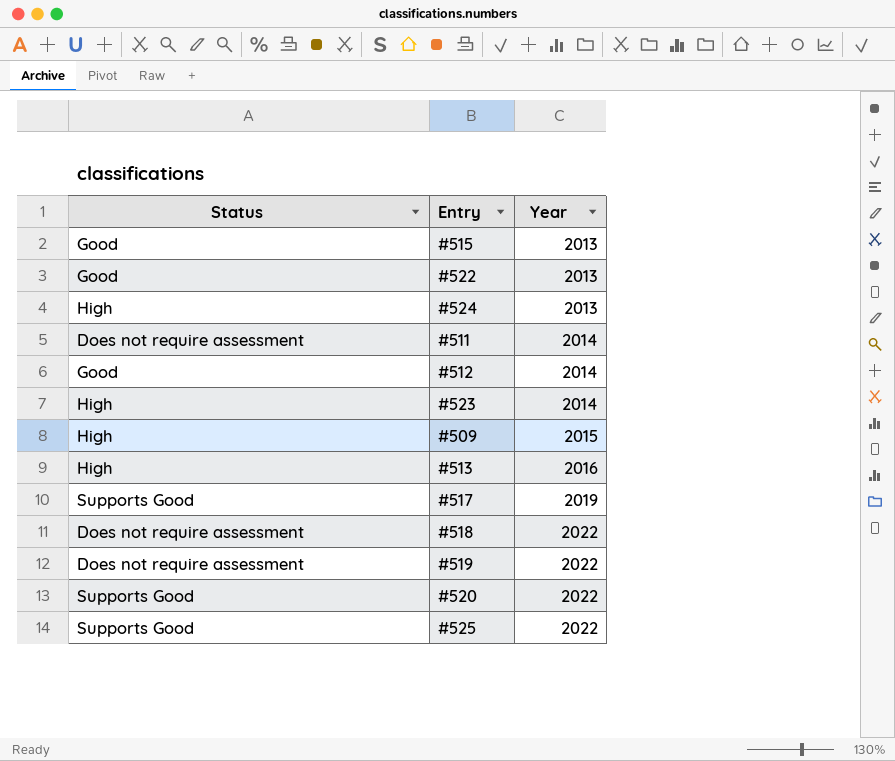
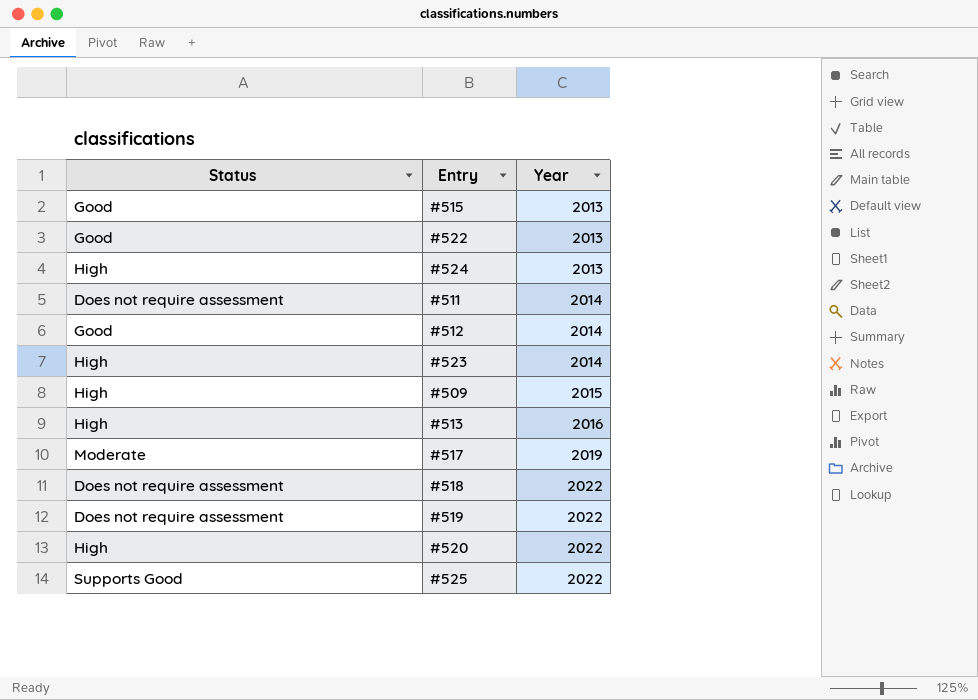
#517 | Status: Supports Good -> Moderate
#520 | Status: Supports Good -> High

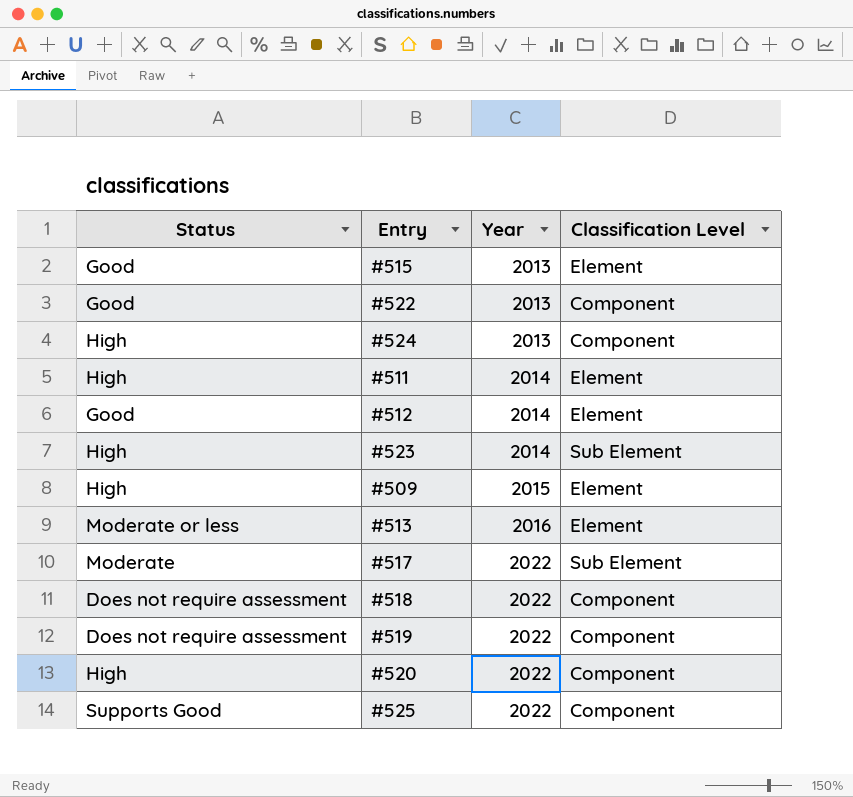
column Classification Level | position: none -> 4
#511 | Status: Does not require assessment -> High
#513 | Status: High -> Moderate or less
#517 | Year: 2019 -> 2022

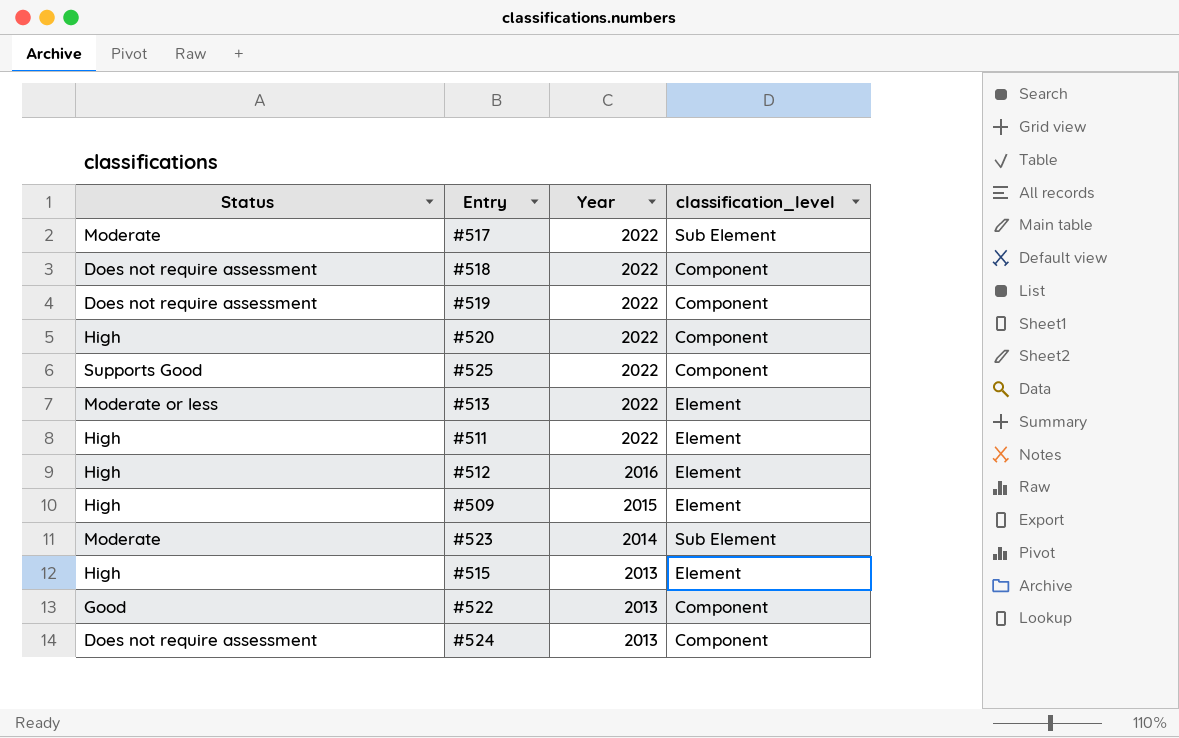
row order: Year ascending -> Year descending
column name: Classification Level -> classification_level
#513 | Year: 2016 -> 2022
#511 | Year: 2014 -> 2022
#512 | Status: Good -> High
#512 | Year: 2014 -> 2016
#523 | Status: High -> Moderate
#515 | Status: Good -> High
#524 | Status: High -> Does not require assessment

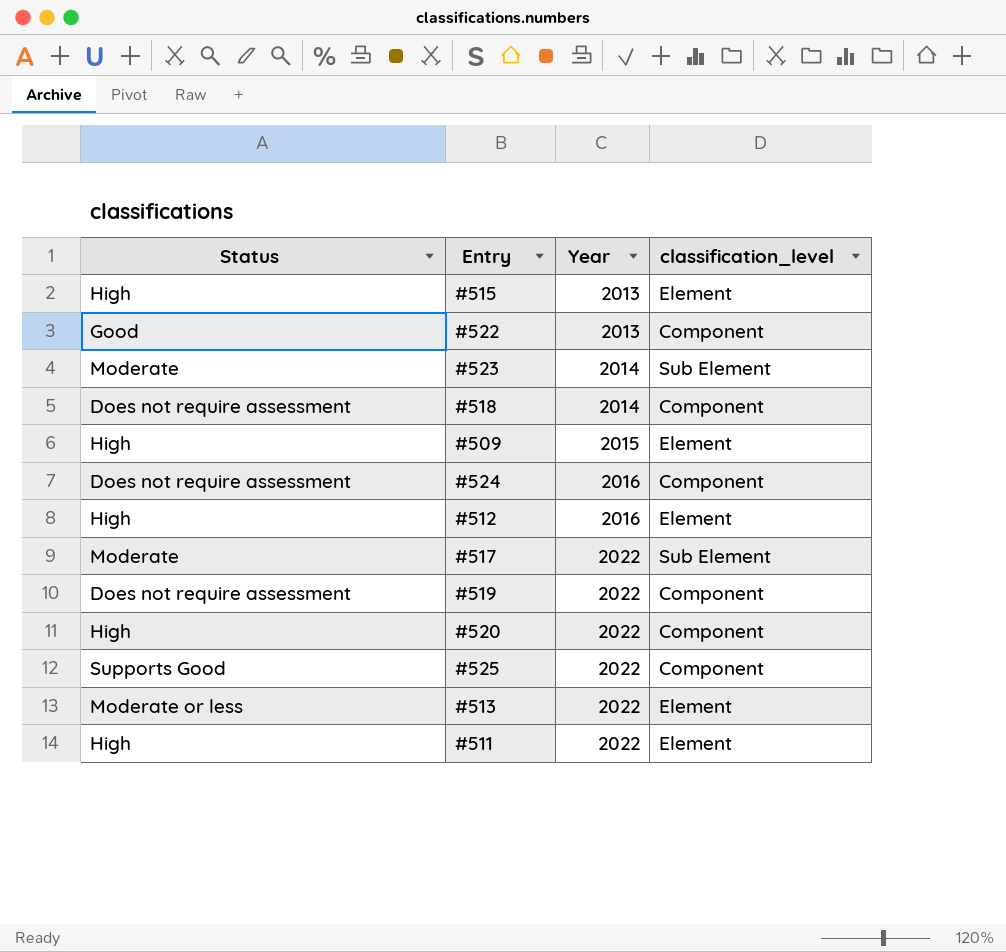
row order: Year descending -> Year ascending
#518 | Year: 2022 -> 2014
#524 | Year: 2013 -> 2016

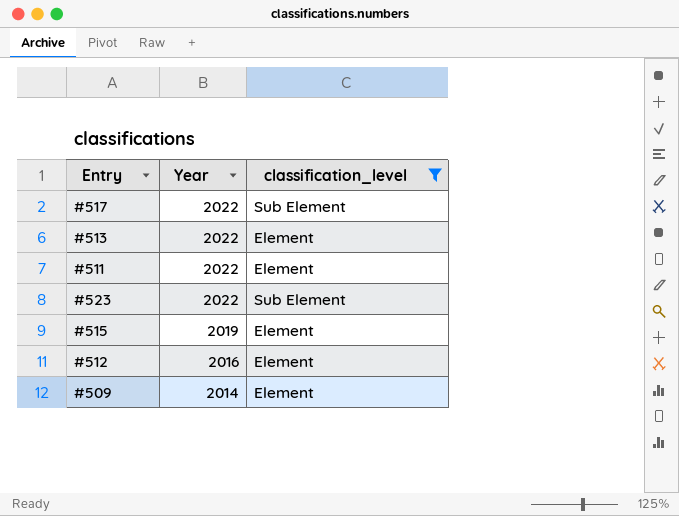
filter: none -> classification_level != Component
row order: Year ascending -> Year descending
column Status | position: 1 -> none
#523 | Year: 2014 -> 2022
#515 | Year: 2013 -> 2019
#509 | Year: 2015 -> 2014

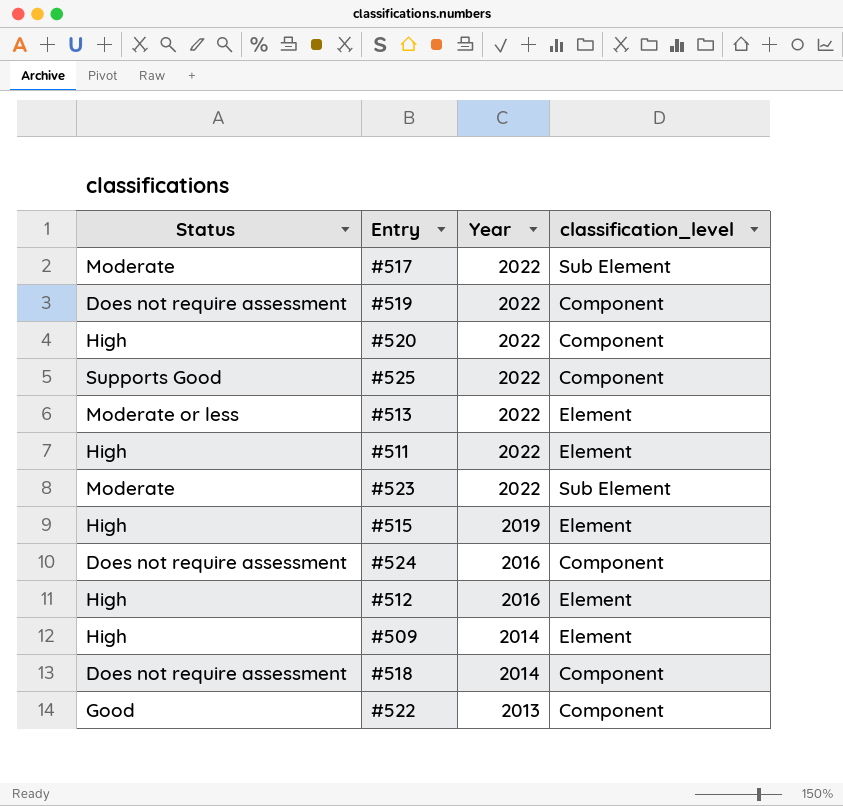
filter: classification_level != Component -> none
column Status | position: none -> 1

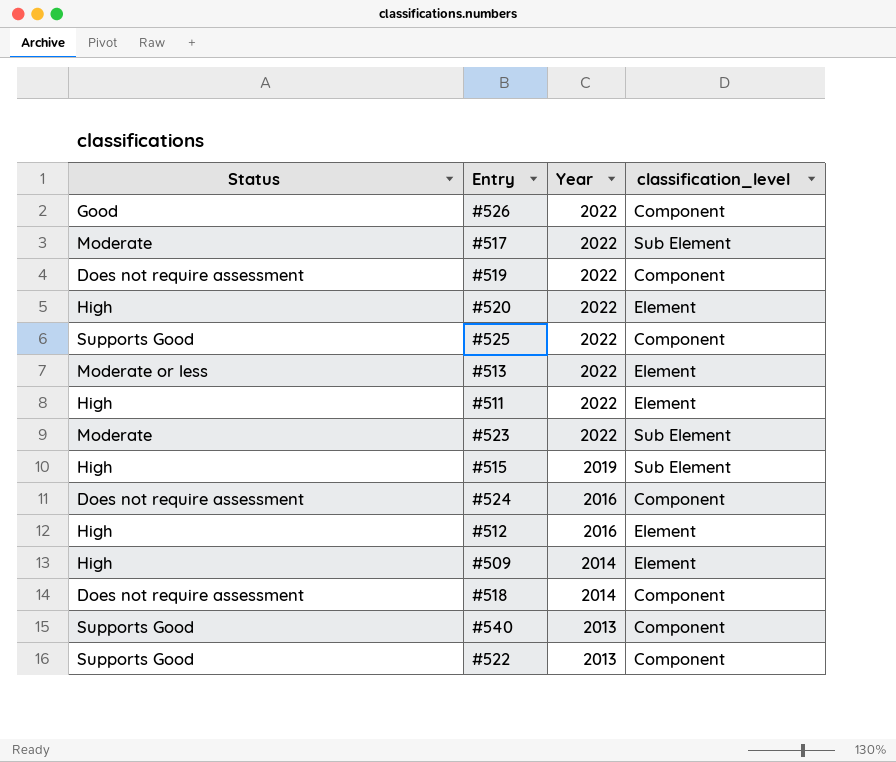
row #526: none -> Good | 2022 | Component
#520 | classification_level: Component -> Element
#515 | classification_level: Element -> Sub Element
row #540: none -> Supports Good | 2013 | Component
#522 | Status: Good -> Supports Good

